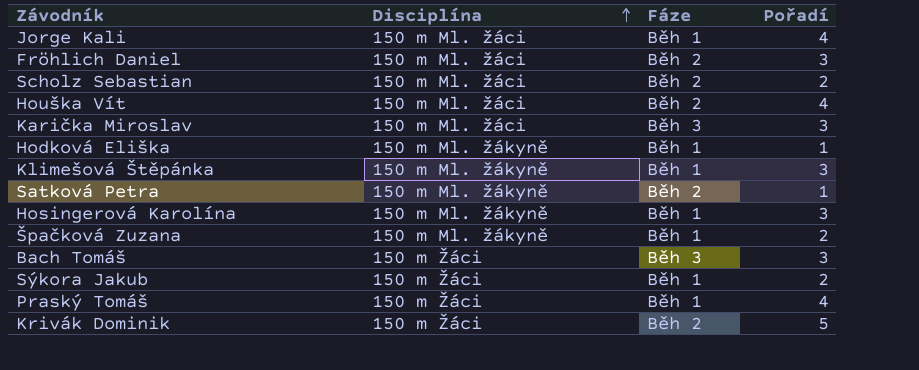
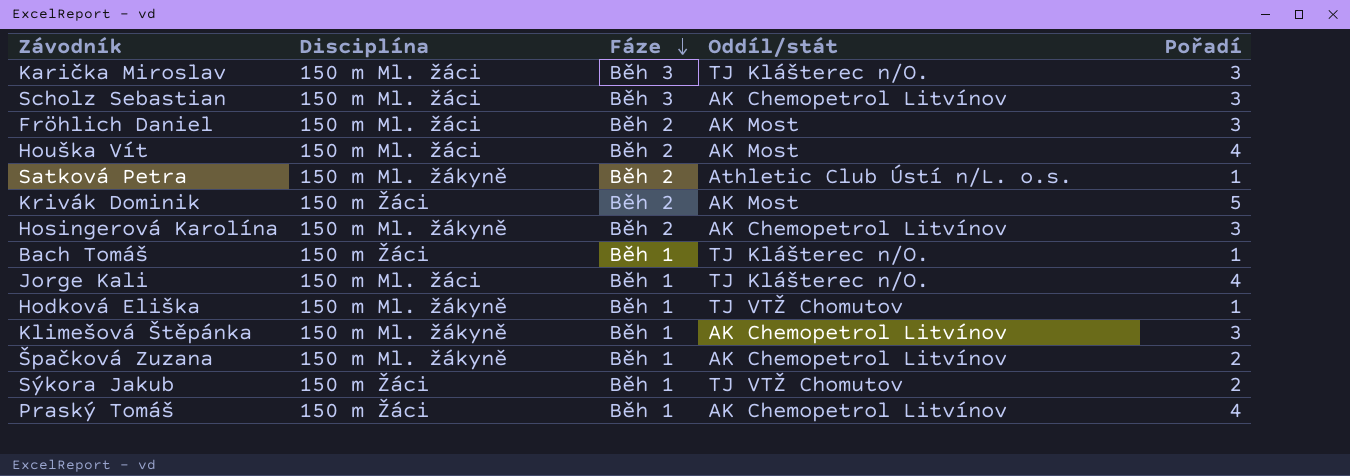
row order: Disciplína ascending -> Fáze descending
column Oddíl/stát | position: none -> 4
Scholz Sebastian | Fáze: Běh 2 -> Běh 3
Scholz Sebastian | Pořadí: 2 -> 3
Hosingerová Karolína | Fáze: Běh 1 -> Běh 2
Bach Tomáš | Fáze: Běh 3 -> Běh 1
Bach Tomáš | Pořadí: 3 -> 1

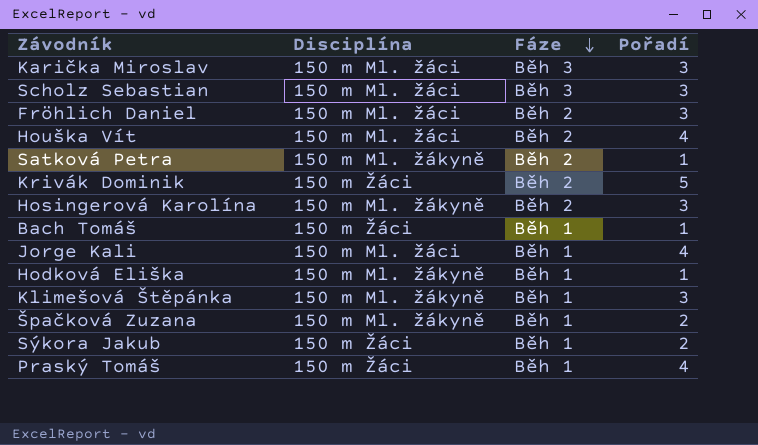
column Oddíl/stát | position: 4 -> none

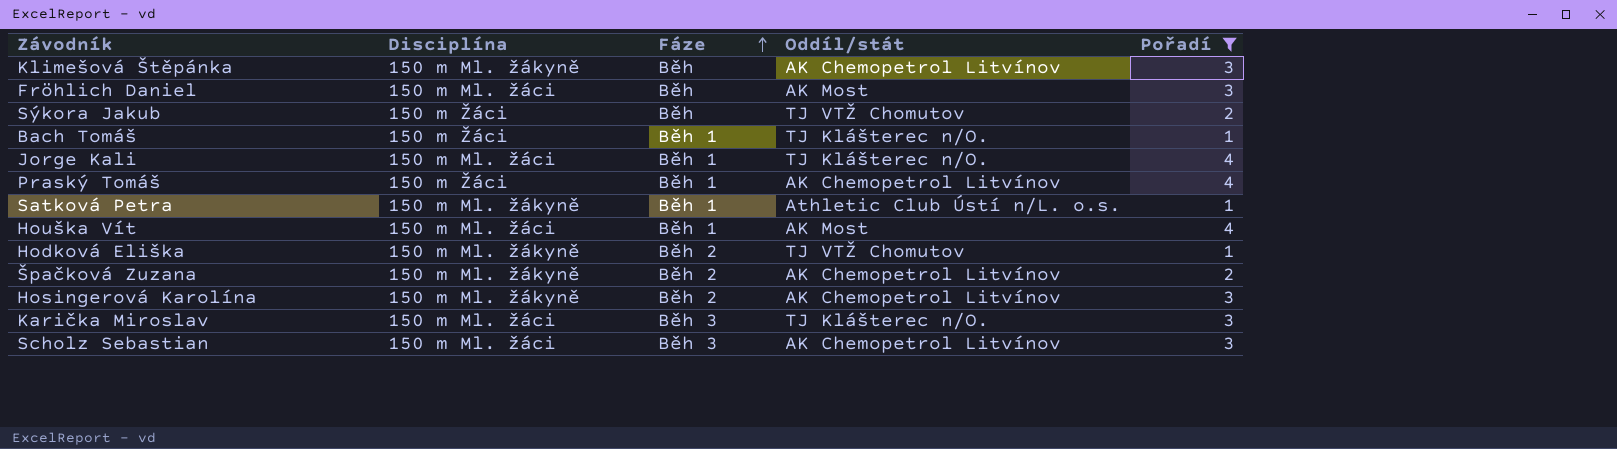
filter: none -> Pořadí != 5
row order: Fáze descending -> Fáze ascending
column Oddíl/stát | position: none -> 4
Klimešová Štěpánka | Fáze: Běh 1 -> Běh
Fröhlich Daniel | Fáze: Běh 2 -> Běh
Sýkora Jakub | Fáze: Běh 1 -> Běh
Satková Petra | Fáze: Běh 2 -> Běh 1
Houška Vít | Fáze: Běh 2 -> Běh 1
Hodková Eliška | Fáze: Běh 1 -> Běh 2
Špačková Zuzana | Fáze: Běh 1 -> Běh 2

